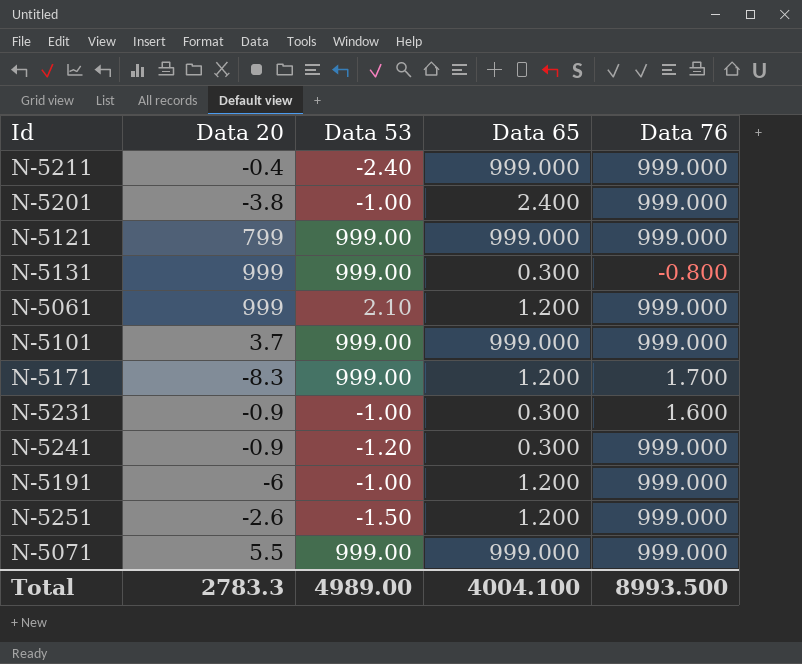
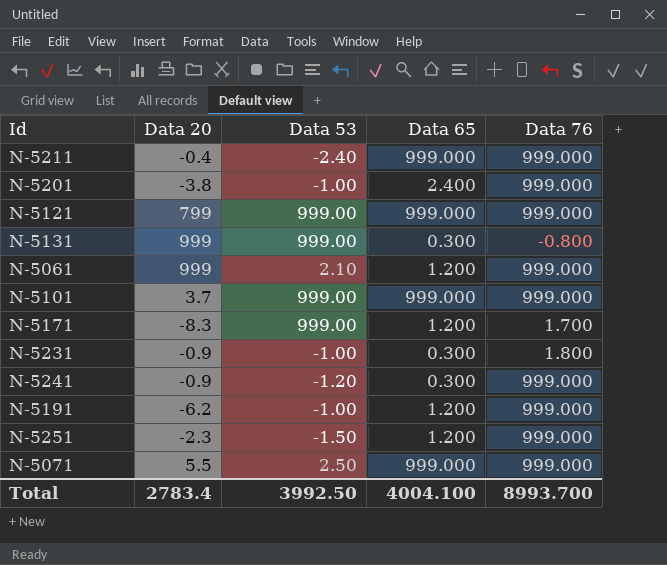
N-5231 | Data 76: 1.600 -> 1.800
N-5191 | Data 20: -6 -> -6.2
N-5251 | Data 20: -2.6 -> -2.3
N-5071 | Data 53: 999.00 -> 2.50
Total | Data 20: 2783.3 -> 2783.4
Total | Data 53: 4989.00 -> 3992.50
Total | Data 76: 8993.500 -> 8993.700

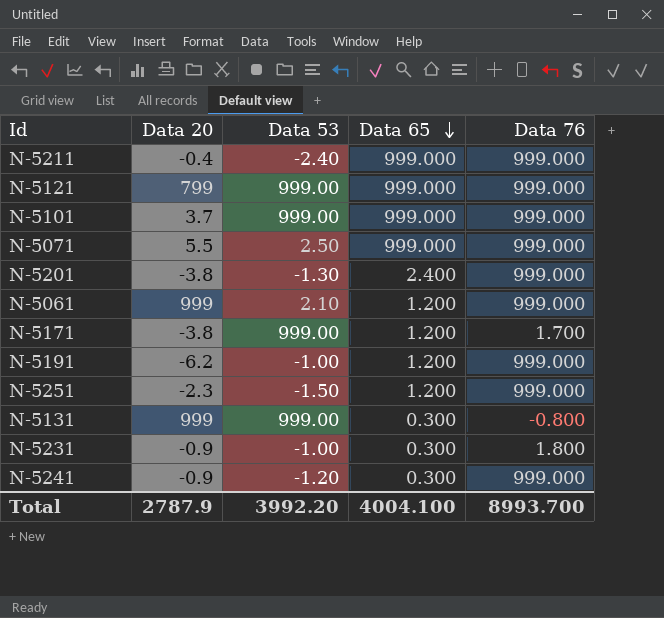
row order: none -> Data 65 descending
N-5201 | Data 53: -1.00 -> -1.30
N-5171 | Data 20: -8.3 -> -3.8
Total | Data 20: 2783.4 -> 2787.9
Total | Data 53: 3992.50 -> 3992.20

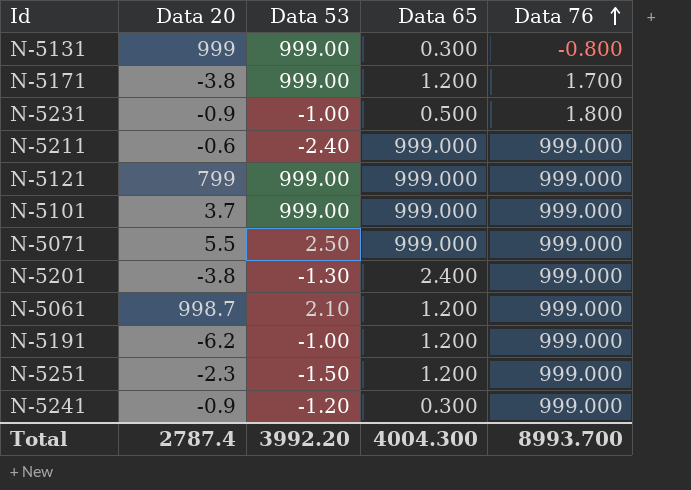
row order: Data 65 descending -> Data 76 ascending
N-5231 | Data 65: 0.300 -> 0.500
N-5211 | Data 20: -0.4 -> -0.6
N-5061 | Data 20: 999 -> 998.7
Total | Data 20: 2787.9 -> 2787.4
Total | Data 65: 4004.100 -> 4004.300

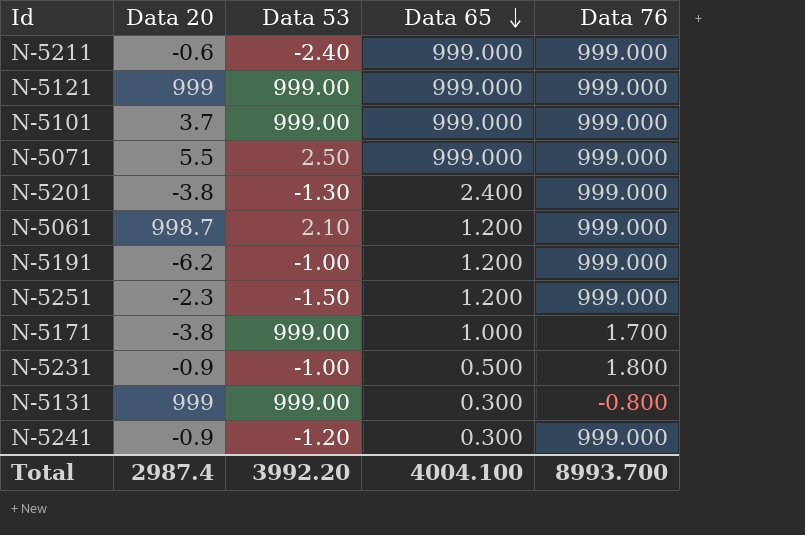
row order: Data 76 ascending -> Data 65 descending
N-5121 | Data 20: 799 -> 999
N-5171 | Data 65: 1.200 -> 1.000
Total | Data 20: 2787.4 -> 2987.4
Total | Data 65: 4004.300 -> 4004.100

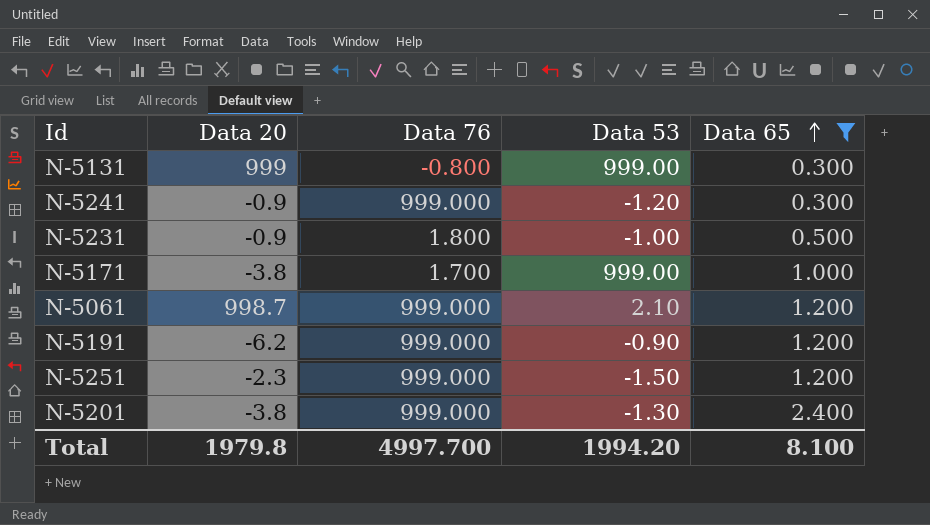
filter: none -> Data 65 != 999.000
row order: Data 65 descending -> Data 65 ascending
column Data 76 | position: 5 -> 3
N-5191 | Data 53: -1.00 -> -0.90
Total | Data 20: 2987.4 -> 1979.8
Total | Data 76: 8993.700 -> 4997.700
Total | Data 53: 3992.20 -> 1994.20
Total | Data 65: 4004.100 -> 8.100

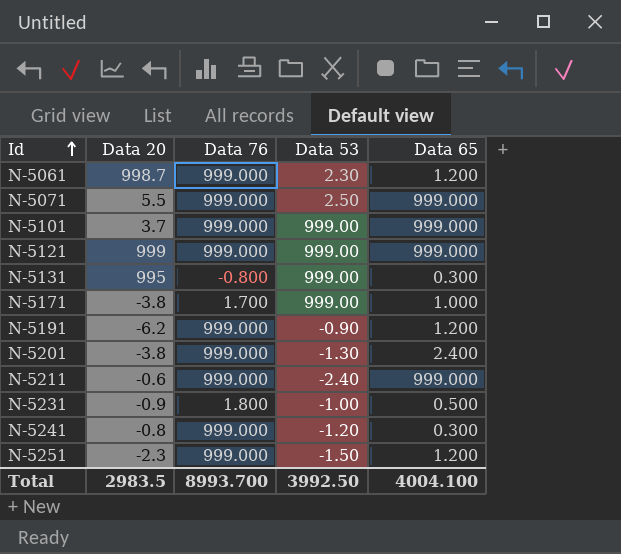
filter: Data 65 != 999.000 -> none
row order: Data 65 ascending -> Id ascending
N-5061 | Data 53: 2.10 -> 2.30
N-5131 | Data 20: 999 -> 995
N-5241 | Data 20: -0.9 -> -0.8
Total | Data 20: 1979.8 -> 2983.5
Total | Data 76: 4997.700 -> 8993.700
Total | Data 53: 1994.20 -> 3992.50
Total | Data 65: 8.100 -> 4004.100

